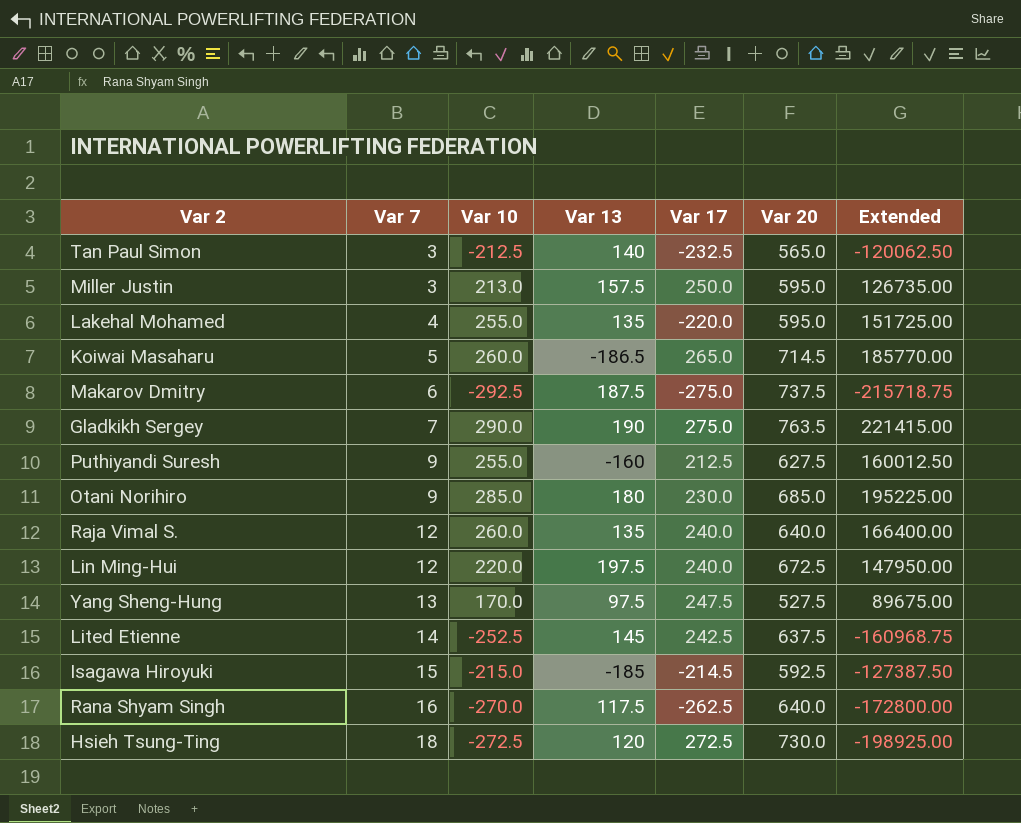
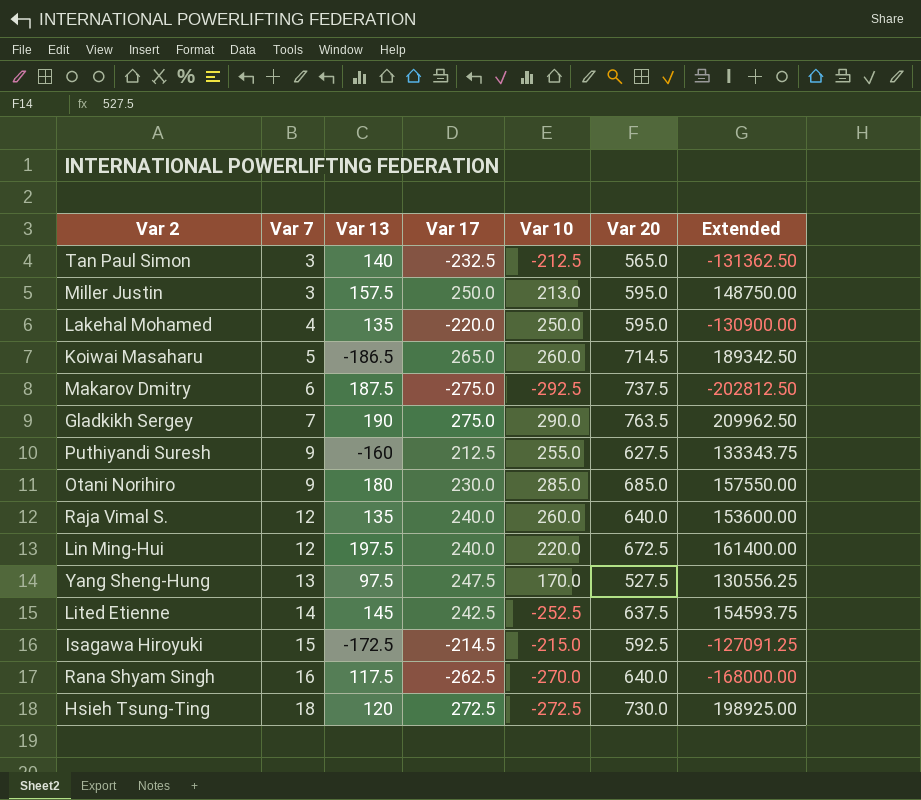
column Var 10 | position: 3 -> 5
column Extended | formula: [Var 10] * [Var 20] -> [Var 17] * [Var 20]
Lakehal Mohamed | Var 10: 255.0 -> 250.0
Isagawa Hiroyuki | Var 13: -185 -> -172.5

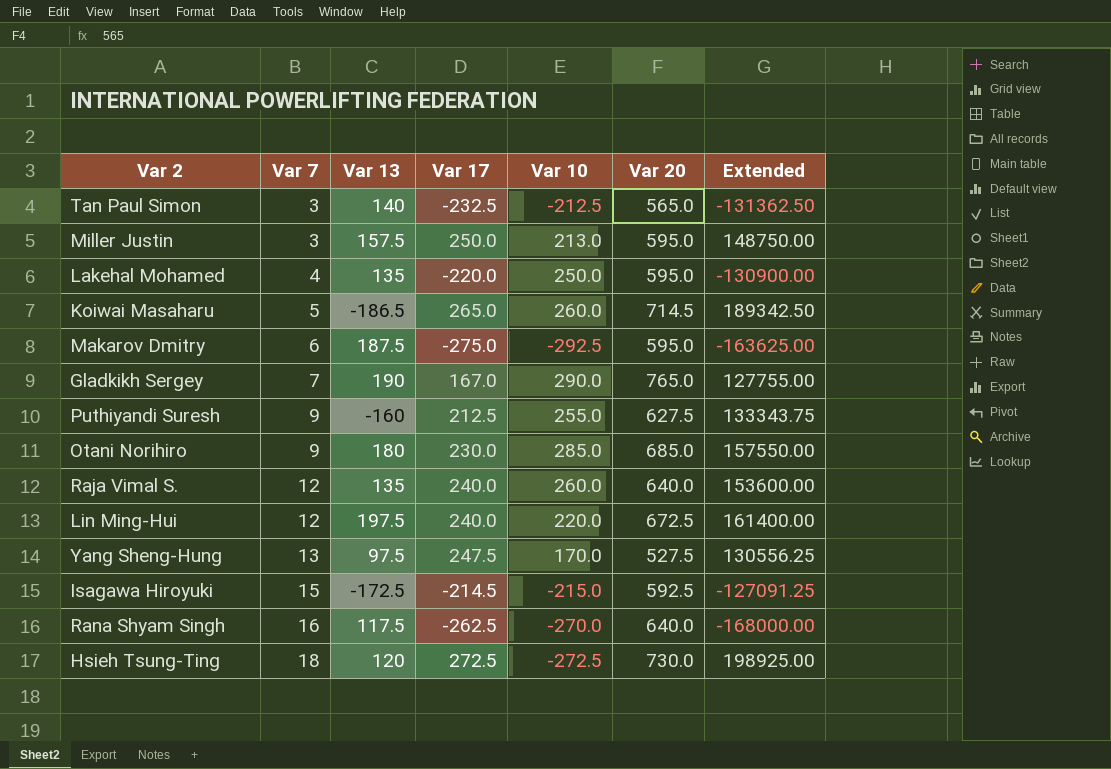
row Lited Etienne: 14 | 145 | 242.5 | -252.5 | 637.5 | 154593.75 -> none
Makarov Dmitry | Var 20: 737.5 -> 595.0
Makarov Dmitry | Extended: -202812.50 -> -163625.00
Gladkikh Sergey | Var 17: 275.0 -> 167.0
Gladkikh Sergey | Var 20: 763.5 -> 765.0
Gladkikh Sergey | Extended: 209962.50 -> 127755.00

